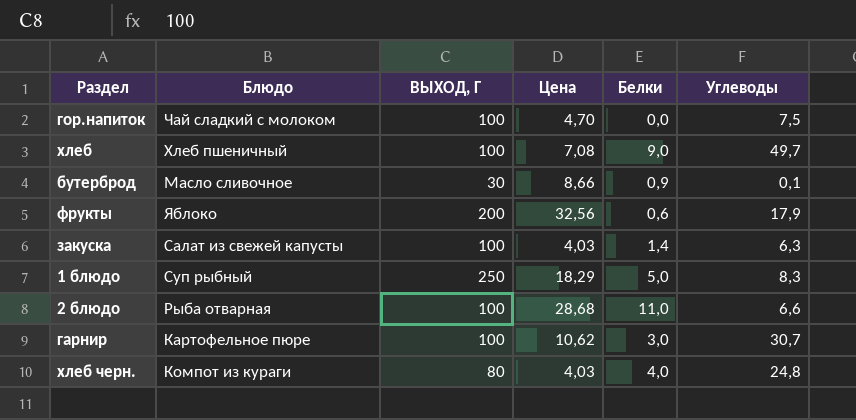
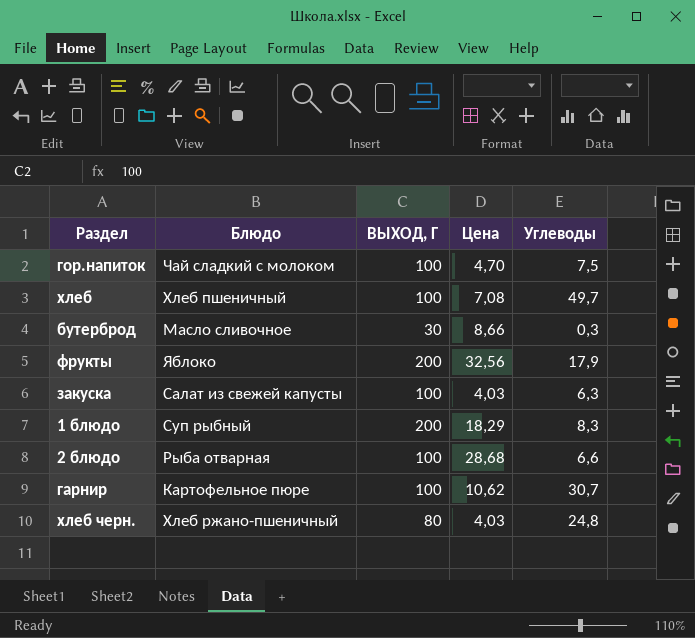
column Белки | position: 5 -> none
бутерброд | Углеводы: 0,1 -> 0,3
1 блюдо | ВЫХОД, Г: 250 -> 200
хлеб черн. | Блюдо: Компот из кураги -> Хлеб ржано-пшеничный

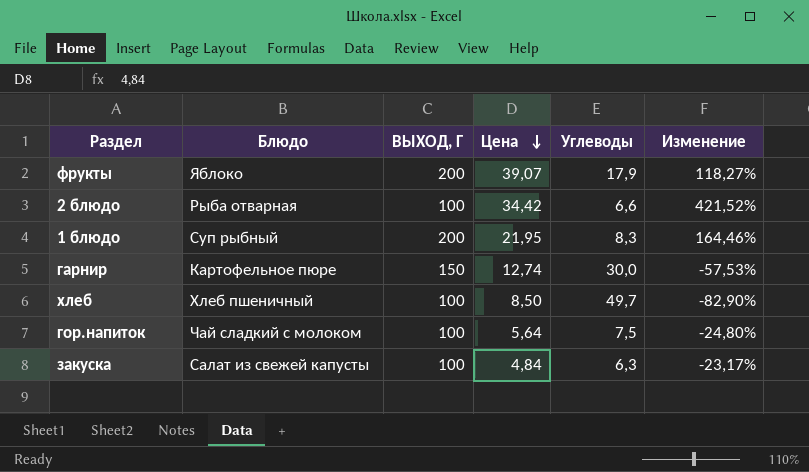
row order: none -> Цена descending
column Изменение | formula: none -> ([Цена] - [Углеводы]) / [Углеводы]
row бутерброд: Масло сливочное | 30 | 8,66 | 0,3 -> none
row хлеб черн.: Хлеб ржано-пшеничный | 80 | 4,03 | 24,8 -> none
фрукты | Цена: 32,56 -> 39,07
2 блюдо | Цена: 28,68 -> 34,42
1 блюдо | Цена: 18,29 -> 21,95
гарнир | ВЫХОД, Г: 100 -> 150
гарнир | Цена: 10,62 -> 12,74
гарнир | Углеводы: 30,7 -> 30,0
хлеб | Цена: 7,08 -> 8,50
гор.напиток | Цена: 4,70 -> 5,64
закуска | Цена: 4,03 -> 4,84

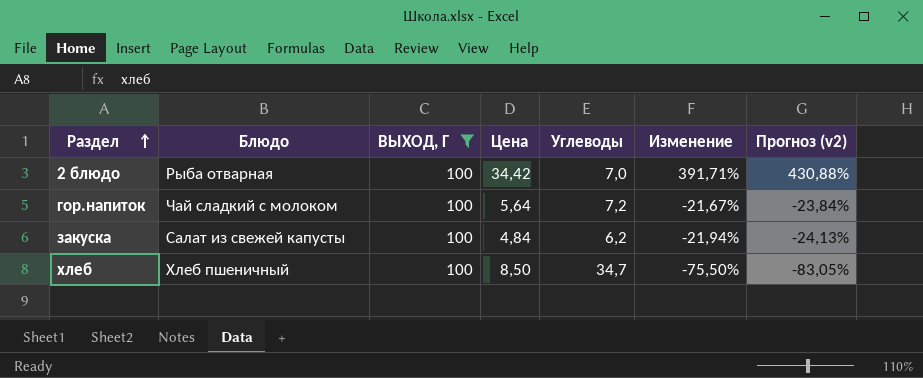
filter: none -> ВЫХОД, Г = 100
row order: Цена descending -> Раздел ascending
column Прогноз (v2) | formula: none -> [Изменение] * 1,1
2 блюдо | Углеводы: 6,6 -> 7,0
2 блюдо | Изменение: 421,52% -> 391,71%
гор.напиток | Углеводы: 7,5 -> 7,2
гор.напиток | Изменение: -24,80% -> -21,67%
закуска | Углеводы: 6,3 -> 6,2
закуска | Изменение: -23,17% -> -21,94%
хлеб | Углеводы: 49,7 -> 34,7
хлеб | Изменение: -82,90% -> -75,50%

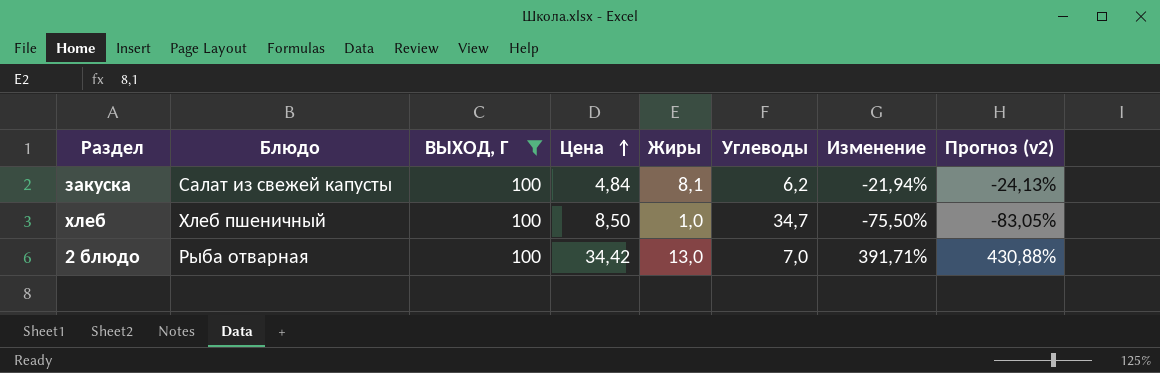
row order: Раздел ascending -> Цена ascending
column Жиры | position: none -> 5
row гор.напиток: Чай сладкий с молоком | 100 | 5,64 | 7,2 | -21,67% | -23,84% -> none

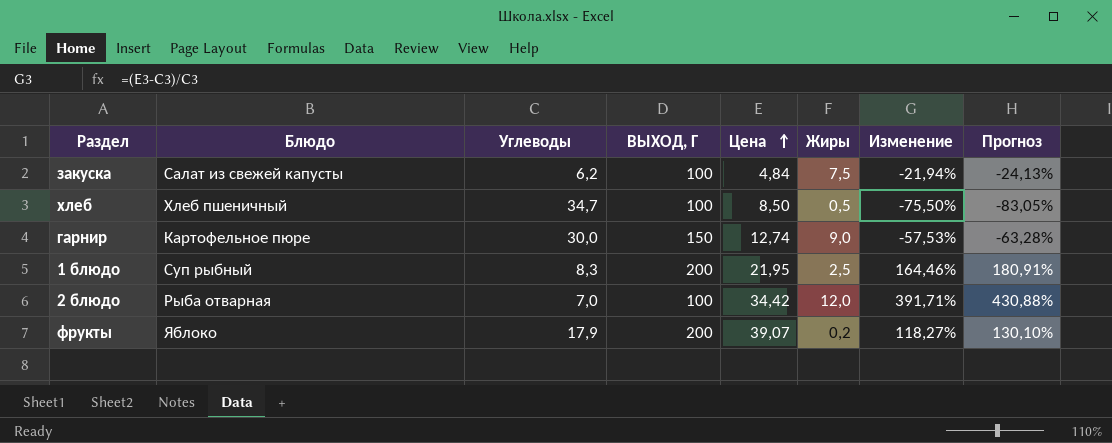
filter: ВЫХОД, Г = 100 -> none
column Углеводы | position: 6 -> 3
column name: Прогноз (v2) -> Прогноз
закуска | Жиры: 8,1 -> 7,5
хлеб | Жиры: 1,0 -> 0,5
2 блюдо | Жиры: 13,0 -> 12,0

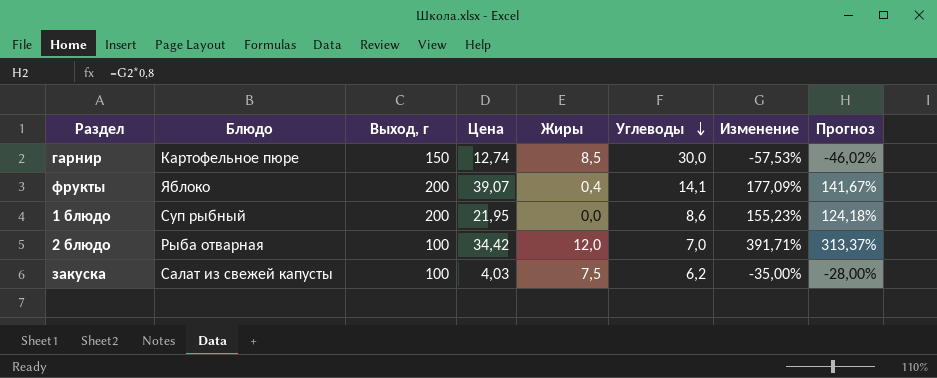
row order: Цена ascending -> Углеводы descending
column name: ВЫХОД, Г -> Выход, г
column Углеводы | position: 3 -> 6
column Прогноз | formula: [Изменение] * 1,1 -> [Изменение] * 0,8
row хлеб: Хлеб пшеничный | 34,7 | 100 | 8,50 | 0,5 | -75,50% | -83,05% -> none
гарнир | Жиры: 9,0 -> 8,5
фрукты | Жиры: 0,2 -> 0,4
фрукты | Углеводы: 17,9 -> 14,1
фрукты | Изменение: 118,27% -> 177,09%
1 блюдо | Жиры: 2,5 -> 0,0
1 блюдо | Углеводы: 8,3 -> 8,6
1 блюдо | Изменение: 164,46% -> 155,23%
закуска | Цена: 4,84 -> 4,03
закуска | Изменение: -21,94% -> -35,00%

